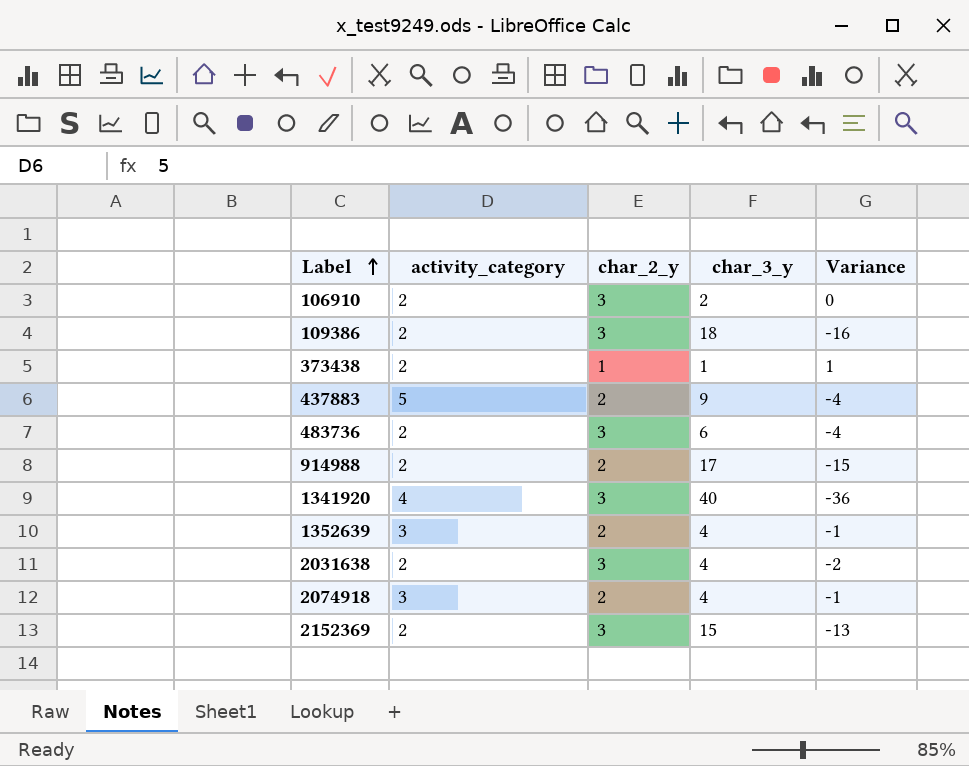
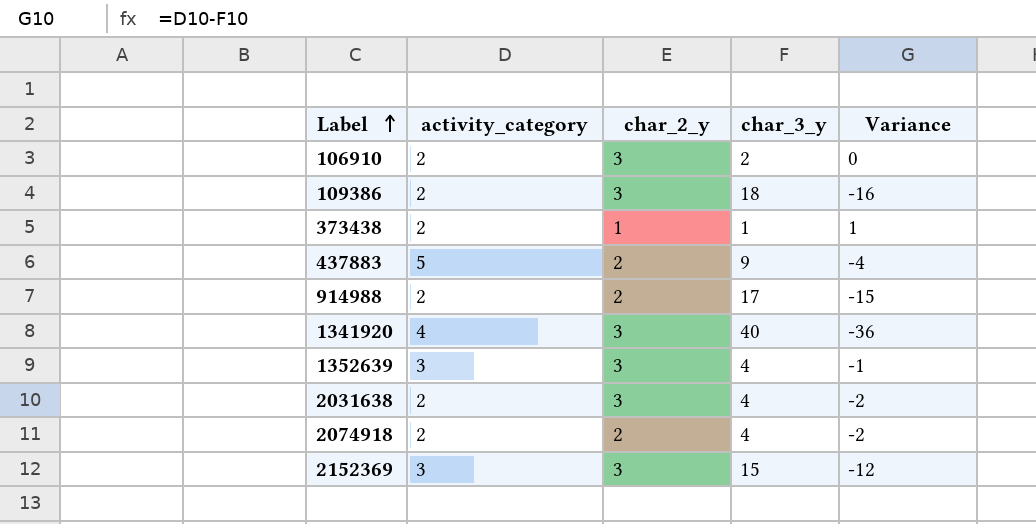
row 483736: 2 | 3 | 6 | -4 -> none
1352639 | char_2_y: 2 -> 3
2074918 | activity_category: 3 -> 2
2074918 | Variance: -1 -> -2
2152369 | activity_category: 2 -> 3
2152369 | Variance: -13 -> -12

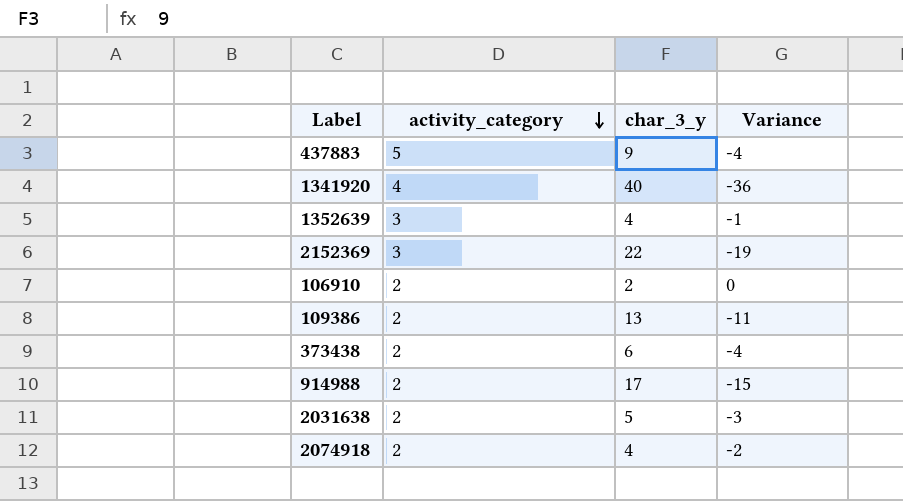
row order: Label ascending -> activity_category descending
column char_2_y | position: 3 -> none
2152369 | char_3_y: 15 -> 22
2152369 | Variance: -12 -> -19
109386 | char_3_y: 18 -> 13
109386 | Variance: -16 -> -11
373438 | char_3_y: 1 -> 6
373438 | Variance: 1 -> -4
2031638 | char_3_y: 4 -> 5
2031638 | Variance: -2 -> -3

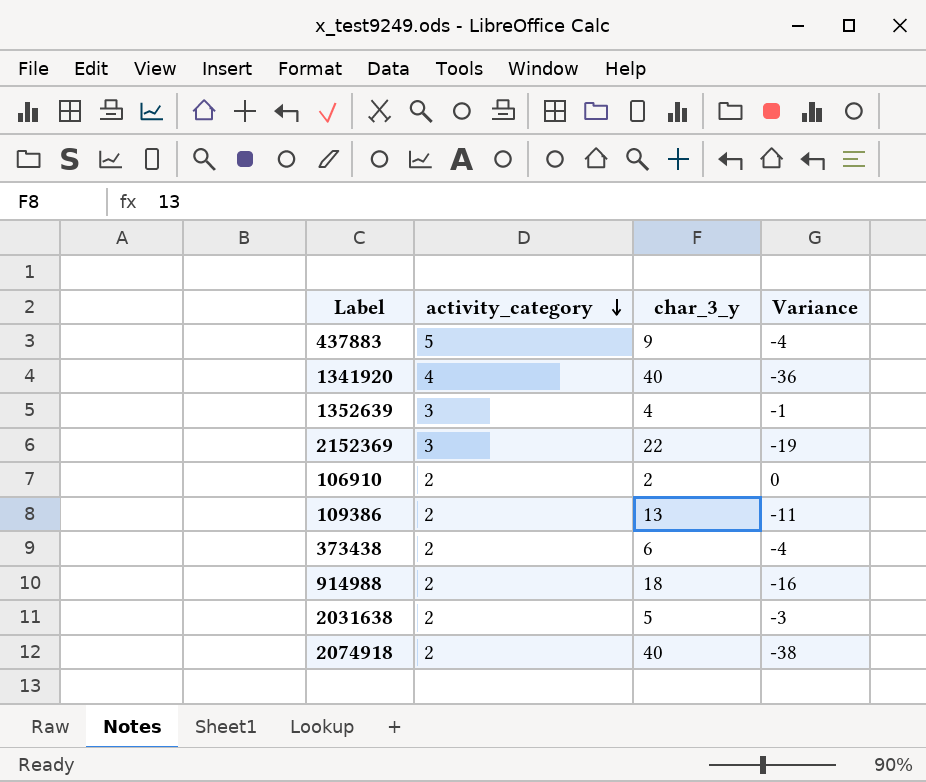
914988 | char_3_y: 17 -> 18
914988 | Variance: -15 -> -16
2074918 | char_3_y: 4 -> 40
2074918 | Variance: -2 -> -38

